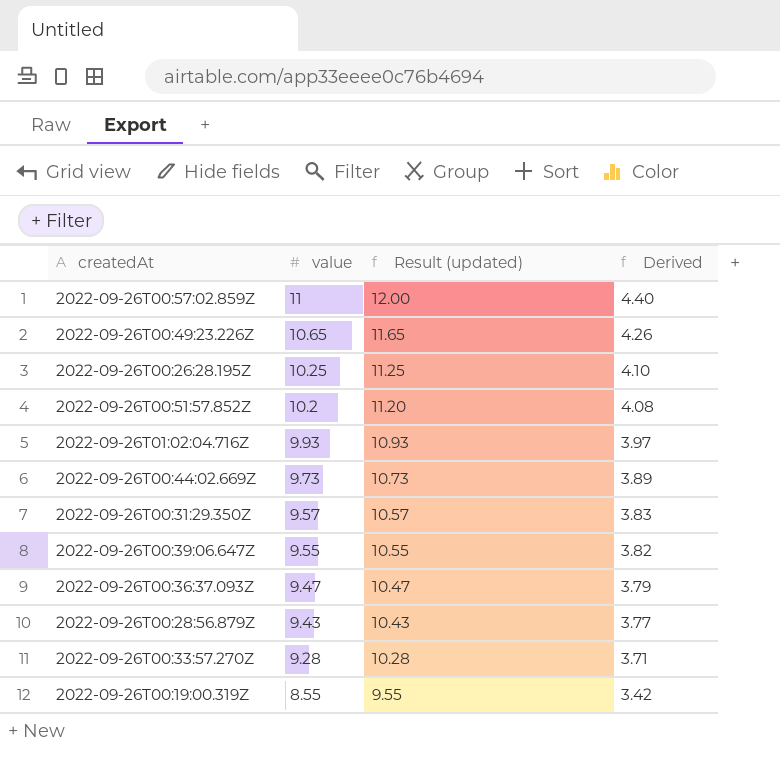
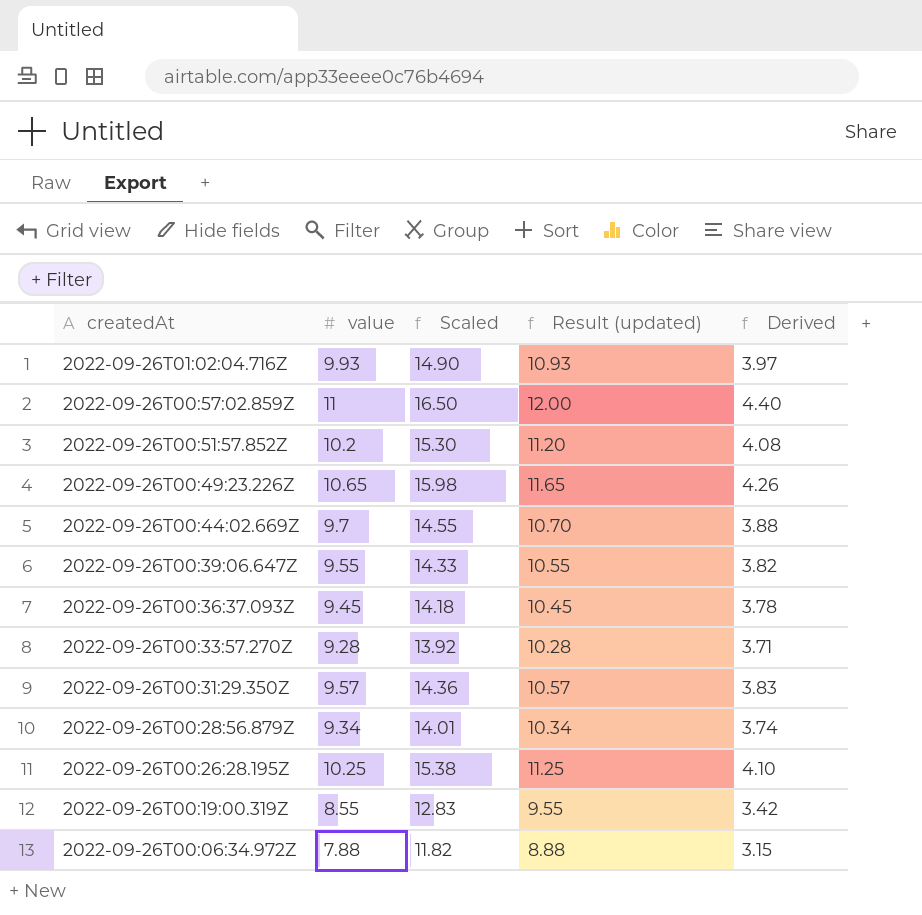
row order: value descending -> createdAt descending
column Scaled | formula: none -> [value] * 1.5
2022-09-26T00:44:02.669Z | value: 9.73 -> 9.7
2022-09-26T00:44:02.669Z | Result (updated): 10.73 -> 10.70
2022-09-26T00:44:02.669Z | Derived: 3.89 -> 3.88
2022-09-26T00:36:37.093Z | value: 9.47 -> 9.45
2022-09-26T00:36:37.093Z | Result (updated): 10.47 -> 10.45
2022-09-26T00:36:37.093Z | Derived: 3.79 -> 3.78
2022-09-26T00:28:56.879Z | value: 9.43 -> 9.34
2022-09-26T00:28:56.879Z | Result (updated): 10.43 -> 10.34
2022-09-26T00:28:56.879Z | Derived: 3.77 -> 3.74
row 2022-09-26T00:06:34.972Z: none -> 7.88 | 11.82 | 8.88 | 3.15

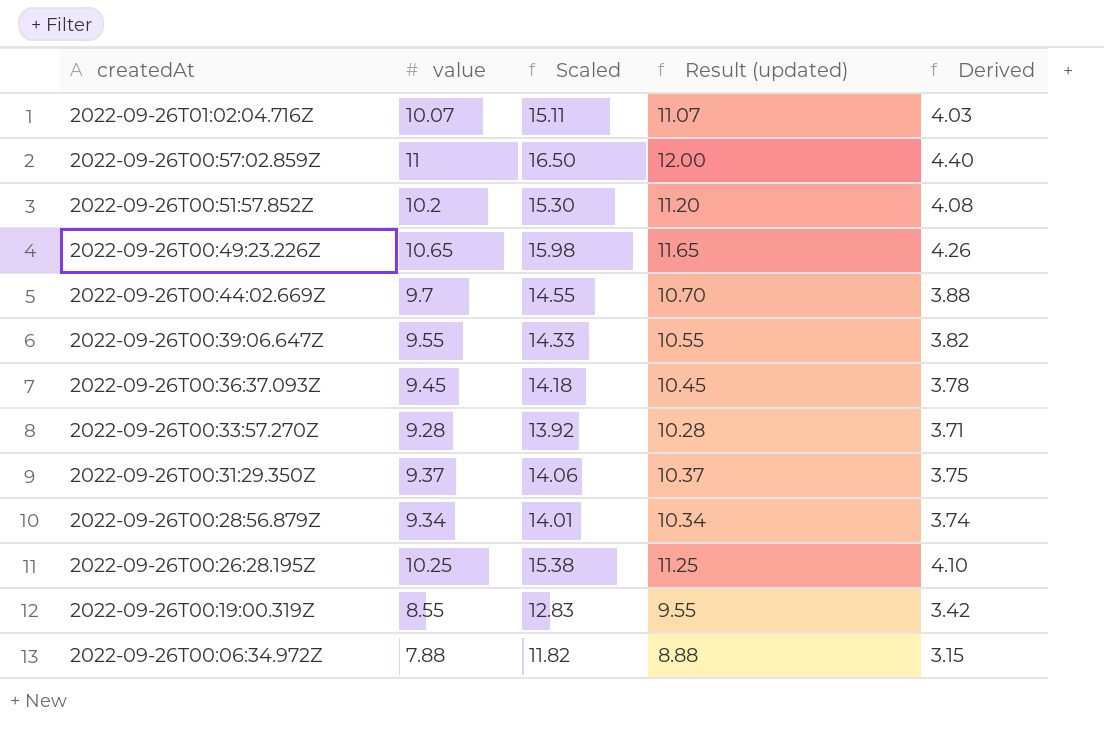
2022-09-26T01:02:04.716Z | value: 9.93 -> 10.07
2022-09-26T01:02:04.716Z | Scaled: 14.90 -> 15.11
2022-09-26T01:02:04.716Z | Result (updated): 10.93 -> 11.07
2022-09-26T01:02:04.716Z | Derived: 3.97 -> 4.03
2022-09-26T00:31:29.350Z | value: 9.57 -> 9.37
2022-09-26T00:31:29.350Z | Scaled: 14.36 -> 14.06
2022-09-26T00:31:29.350Z | Result (updated): 10.57 -> 10.37
2022-09-26T00:31:29.350Z | Derived: 3.83 -> 3.75

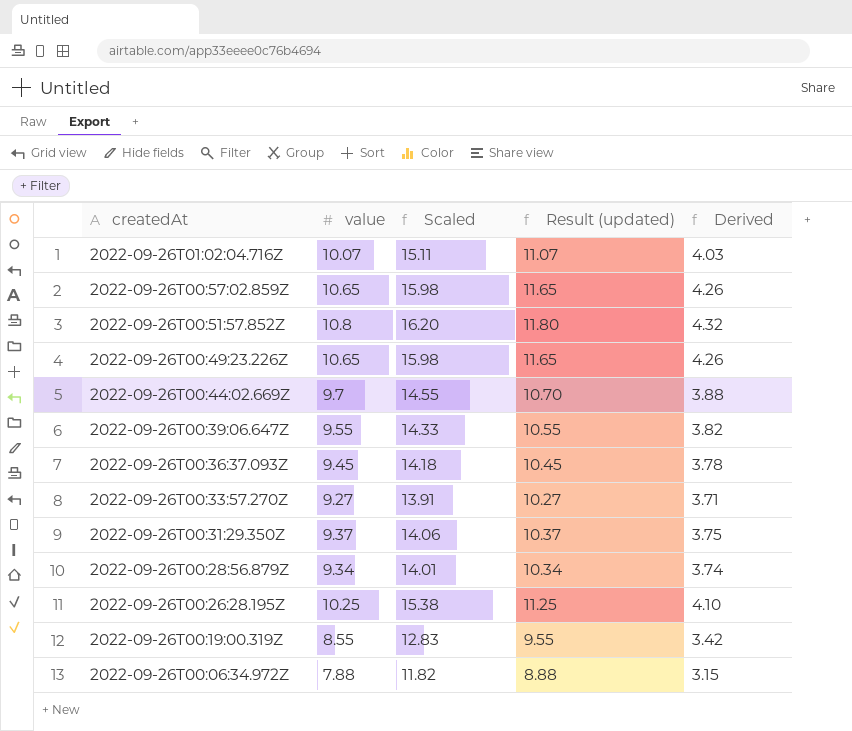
2022-09-26T00:57:02.859Z | value: 11 -> 10.65
2022-09-26T00:57:02.859Z | Scaled: 16.50 -> 15.98
2022-09-26T00:57:02.859Z | Result (updated): 12.00 -> 11.65
2022-09-26T00:57:02.859Z | Derived: 4.40 -> 4.26
2022-09-26T00:51:57.852Z | value: 10.2 -> 10.8
2022-09-26T00:51:57.852Z | Scaled: 15.30 -> 16.20
2022-09-26T00:51:57.852Z | Result (updated): 11.20 -> 11.80
2022-09-26T00:51:57.852Z | Derived: 4.08 -> 4.32
2022-09-26T00:33:57.270Z | value: 9.28 -> 9.27
2022-09-26T00:33:57.270Z | Scaled: 13.92 -> 13.91
2022-09-26T00:33:57.270Z | Result (updated): 10.28 -> 10.27

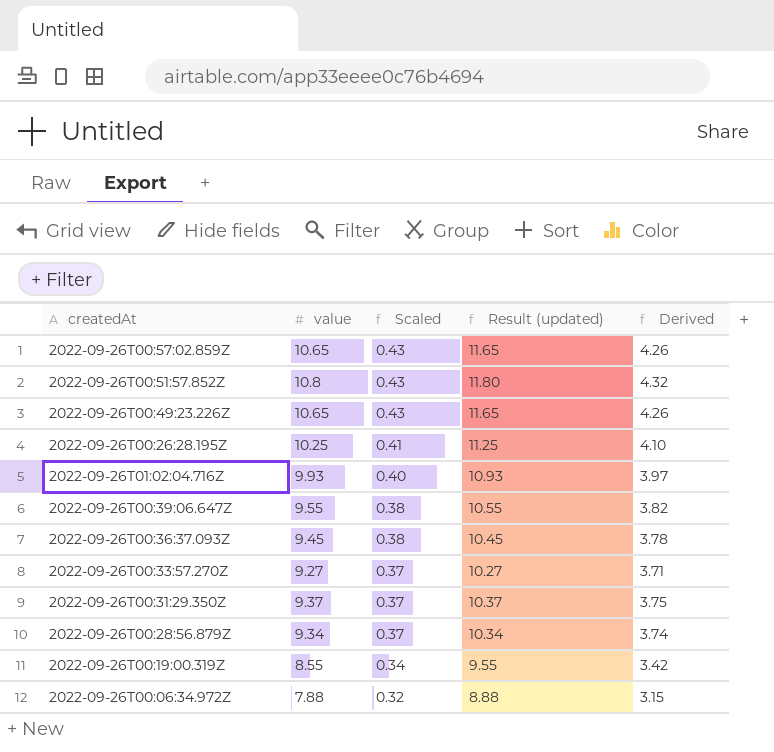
row order: createdAt descending -> Scaled descending
column Scaled | formula: [value] * 1.5 -> [value] * 0.04
row 2022-09-26T00:44:02.669Z: 9.7 | 14.55 | 10.70 | 3.88 -> none
2022-09-26T01:02:04.716Z | value: 10.07 -> 9.93
2022-09-26T01:02:04.716Z | Result (updated): 11.07 -> 10.93
2022-09-26T01:02:04.716Z | Derived: 4.03 -> 3.97

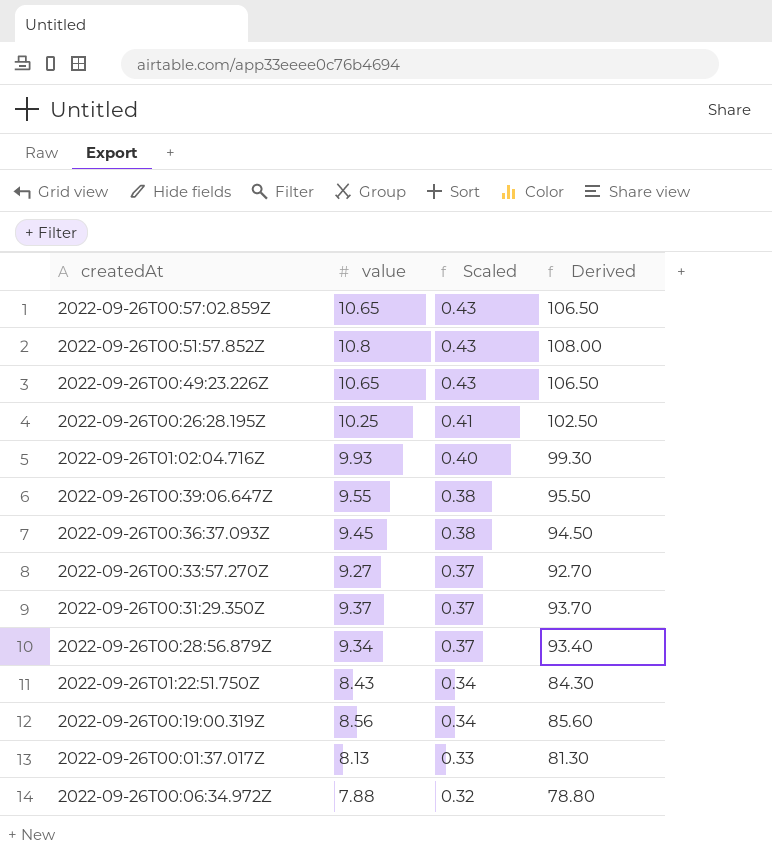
column Result (updated) | formula: [value] + 1 -> none
column Derived | formula: [value] * 0.4 -> [value] * 10
row 2022-09-26T01:22:51.750Z: none -> 8.43 | 0.34 | 84.30
2022-09-26T00:19:00.319Z | value: 8.55 -> 8.56
row 2022-09-26T00:01:37.017Z: none -> 8.13 | 0.33 | 81.30

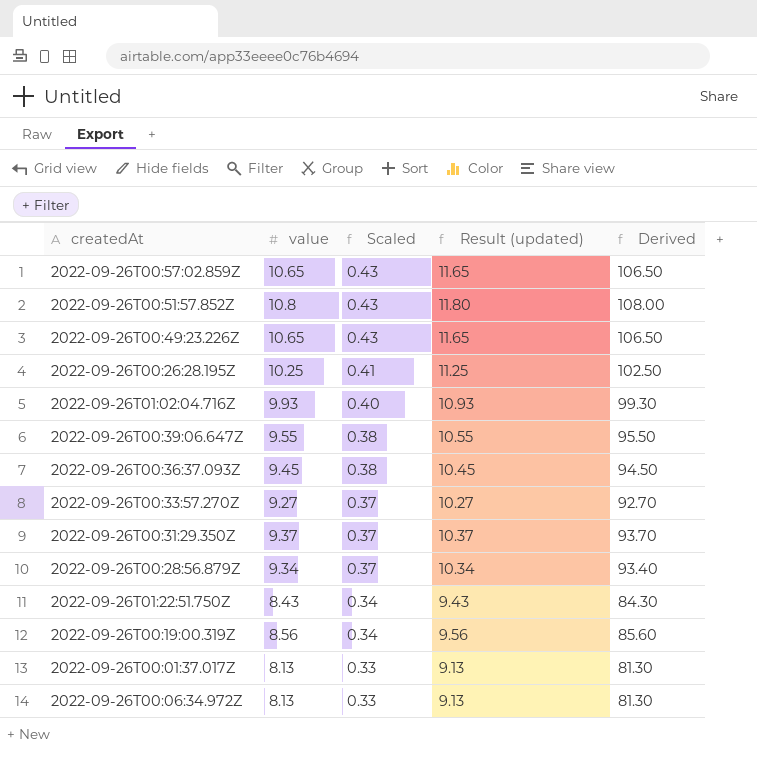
column Result (updated) | formula: none -> [value] + 1
2022-09-26T00:06:34.972Z | value: 7.88 -> 8.13
2022-09-26T00:06:34.972Z | Scaled: 0.32 -> 0.33
2022-09-26T00:06:34.972Z | Derived: 78.80 -> 81.30

